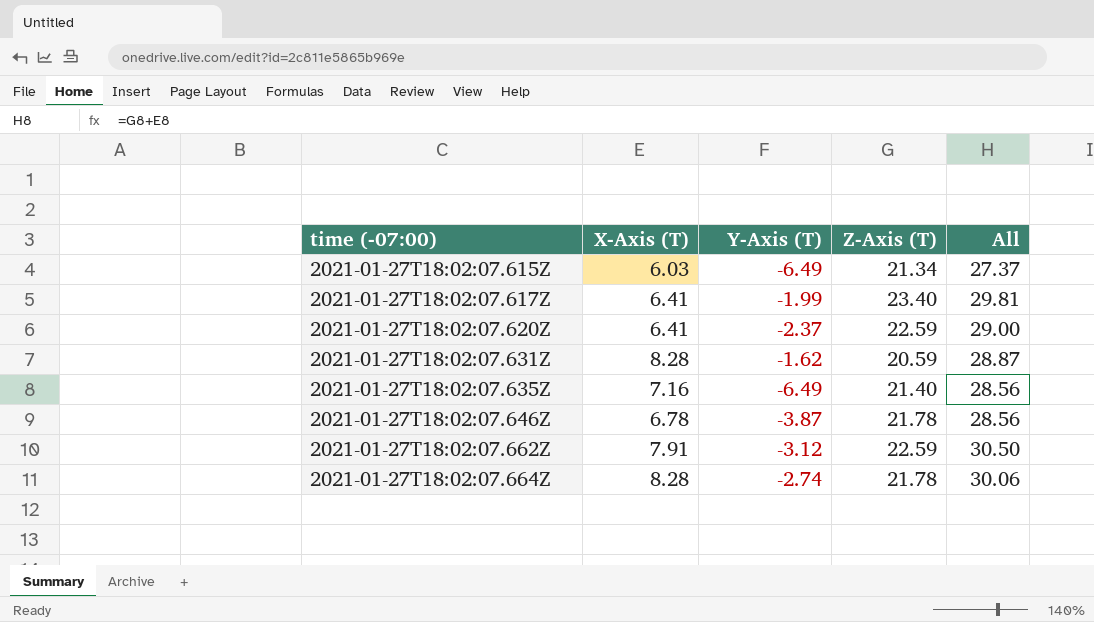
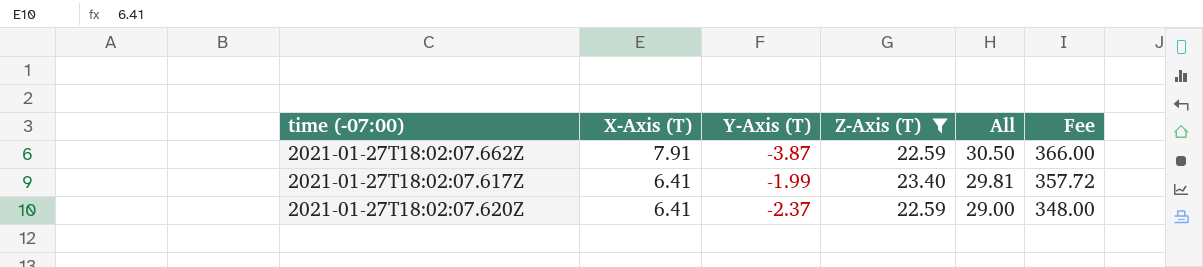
filter: none -> Z-Axis (T) >= 22.59
row order: time (-07:00) ascending -> X-Axis (T) descending
column Fee | formula: none -> [All] * 12
2021-01-27T18:02:07.662Z | Y-Axis (T): -3.12 -> -3.87

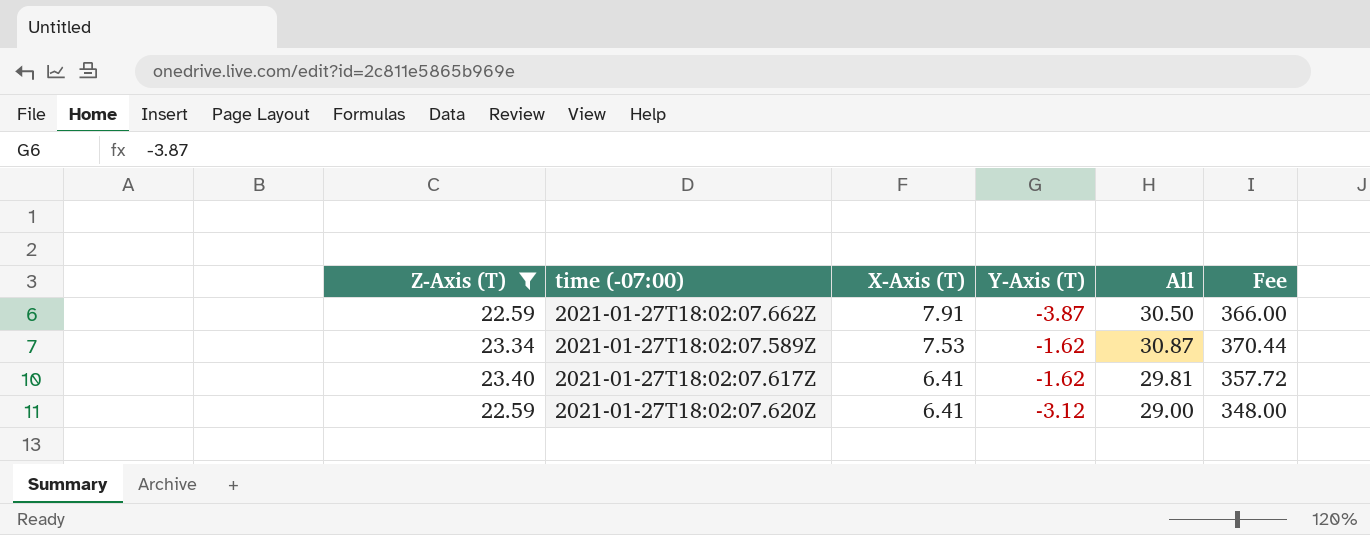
column Z-Axis (T) | position: 4 -> 1
row 2021-01-27T18:02:07.589Z: none -> 23.34 | 7.53 | -1.62 | 30.87 | 370.44
2021-01-27T18:02:07.617Z | Y-Axis (T): -1.99 -> -1.62
2021-01-27T18:02:07.620Z | Y-Axis (T): -2.37 -> -3.12

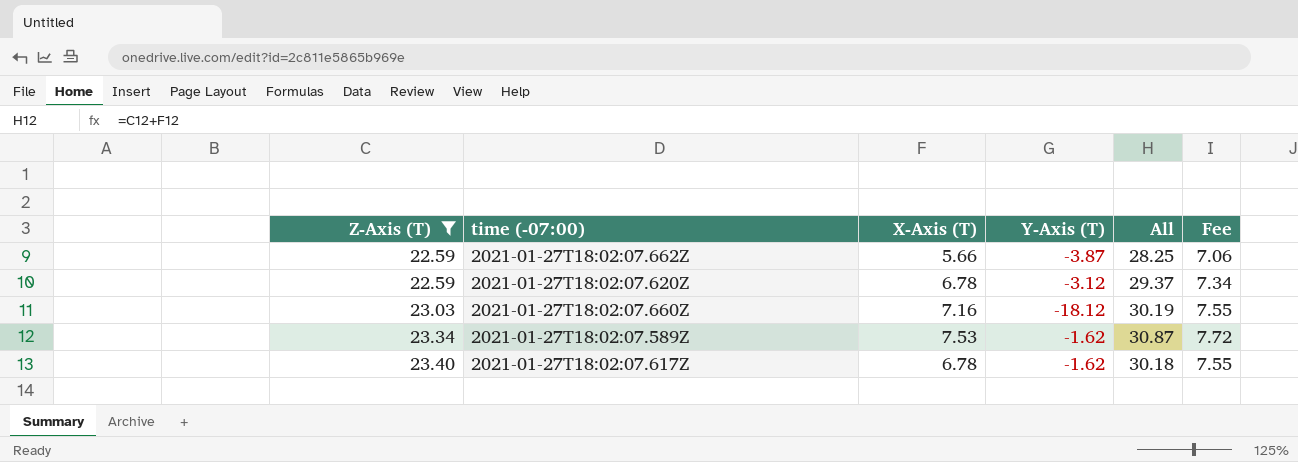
row order: X-Axis (T) descending -> Z-Axis (T) ascending
column Fee | formula: [All] * 12 -> [All] * 0.25
2021-01-27T18:02:07.662Z | X-Axis (T): 7.91 -> 5.66
2021-01-27T18:02:07.662Z | All: 30.50 -> 28.25
2021-01-27T18:02:07.620Z | X-Axis (T): 6.41 -> 6.78
2021-01-27T18:02:07.620Z | All: 29.00 -> 29.37
row 2021-01-27T18:02:07.660Z: none -> 23.03 | 7.16 | -18.12 | 30.19 | 7.55
2021-01-27T18:02:07.617Z | X-Axis (T): 6.41 -> 6.78
2021-01-27T18:02:07.617Z | All: 29.81 -> 30.18

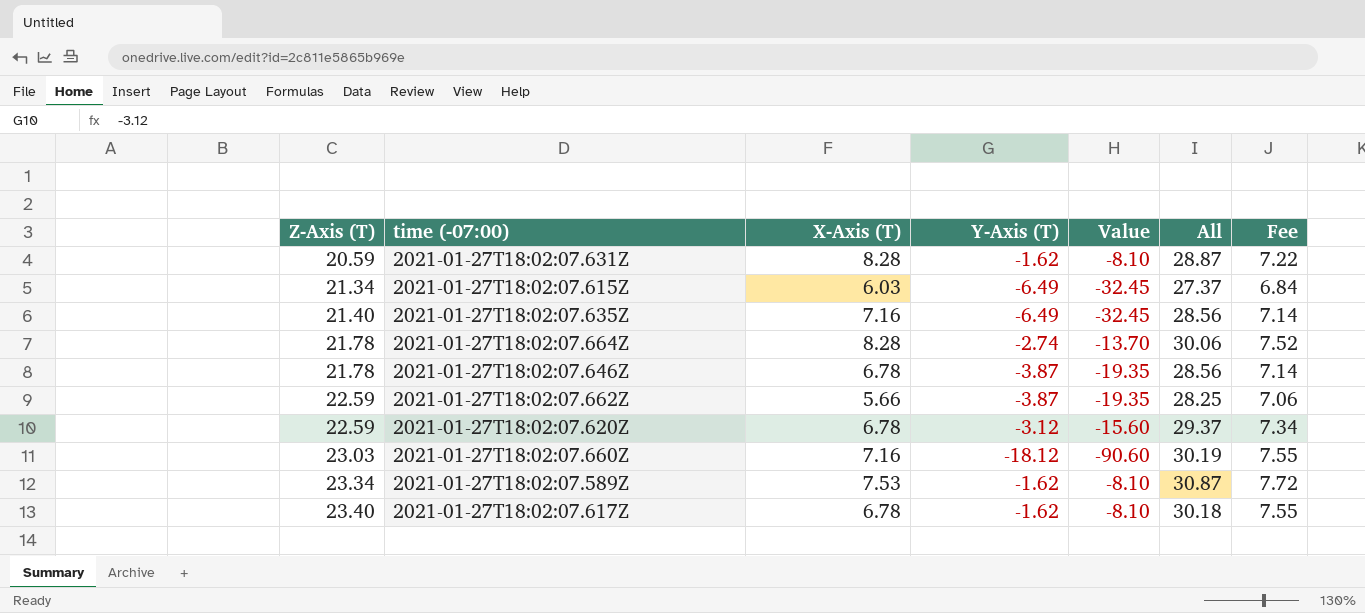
filter: Z-Axis (T) >= 22.59 -> none
column Value | formula: none -> [Y-Axis (T)] * 5

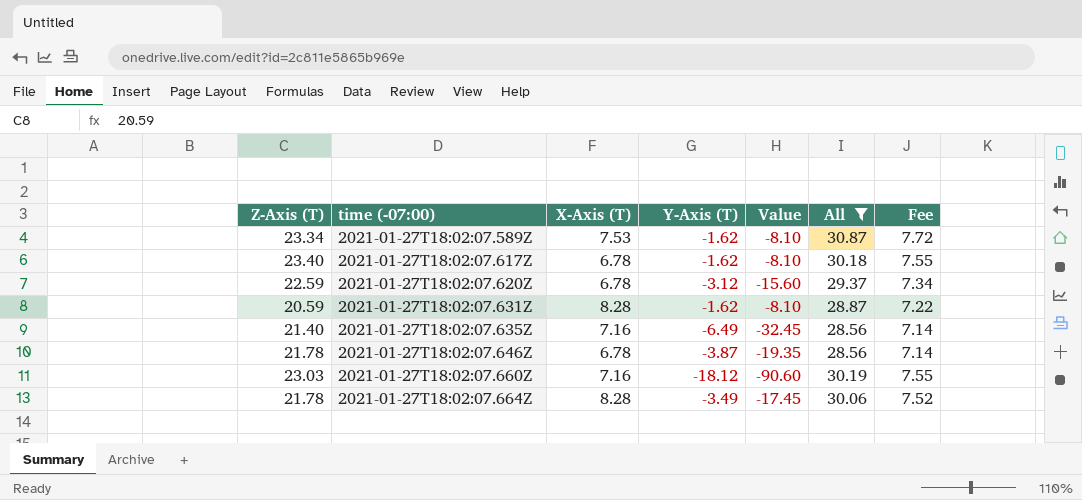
filter: none -> All >= 28.56
row order: Z-Axis (T) ascending -> time (-07:00) ascending
2021-01-27T18:02:07.664Z | Y-Axis (T): -2.74 -> -3.49
2021-01-27T18:02:07.664Z | Value: -13.70 -> -17.45

